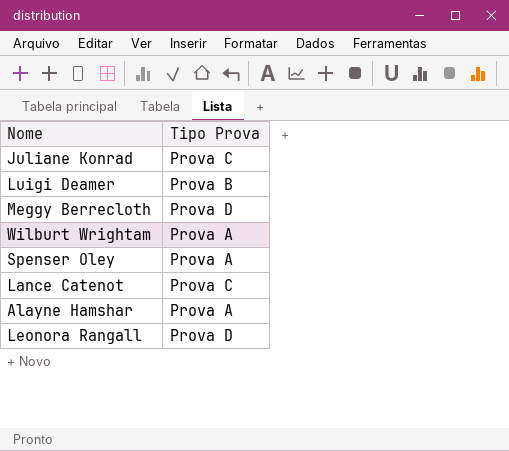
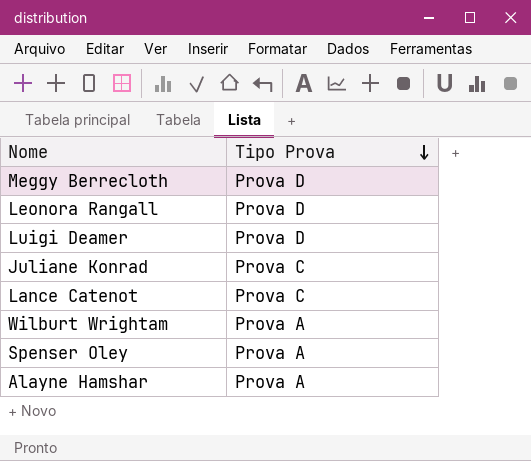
row order: none -> Tipo Prova descending
Luigi Deamer | Tipo Prova: Prova B -> Prova D

